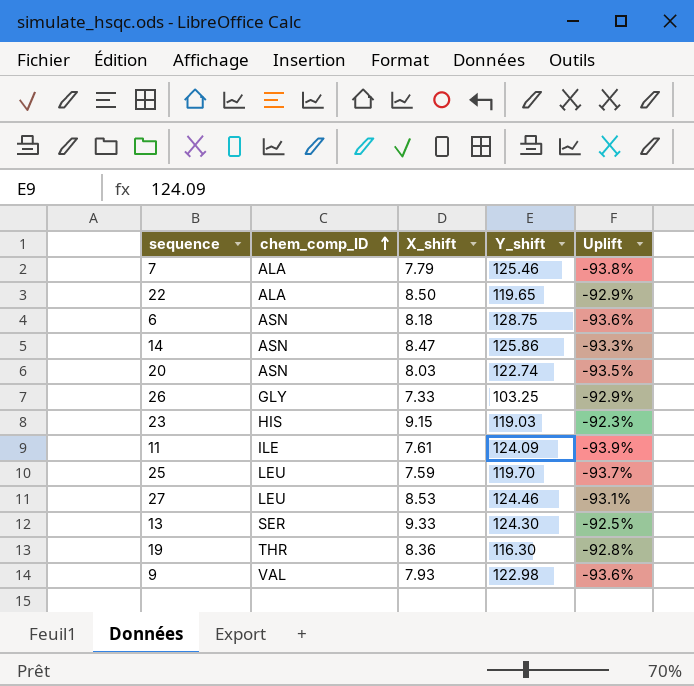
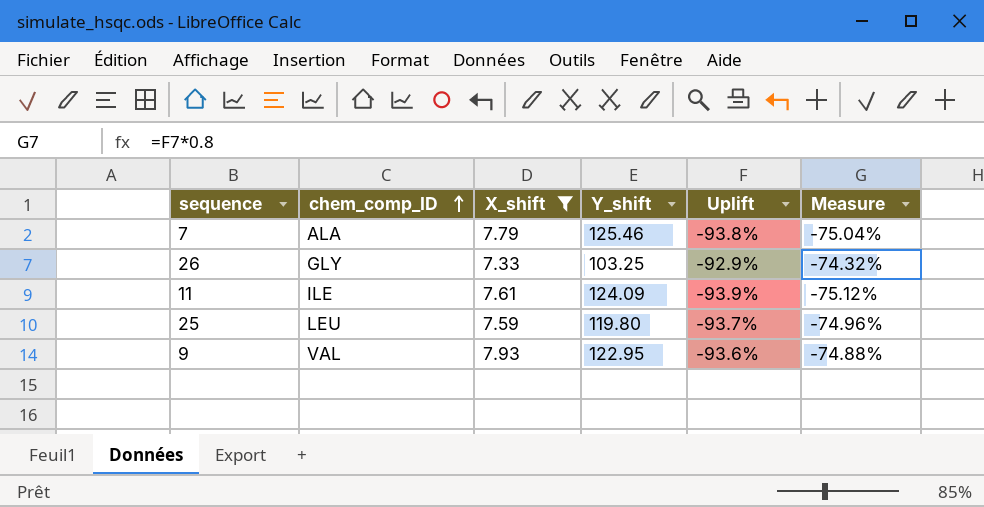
filter: none -> X_shift <= 7.93
column Measure | formula: none -> [Uplift] * 0.8
25 | Y_shift: 119.70 -> 119.80
9 | Y_shift: 122.98 -> 122.95

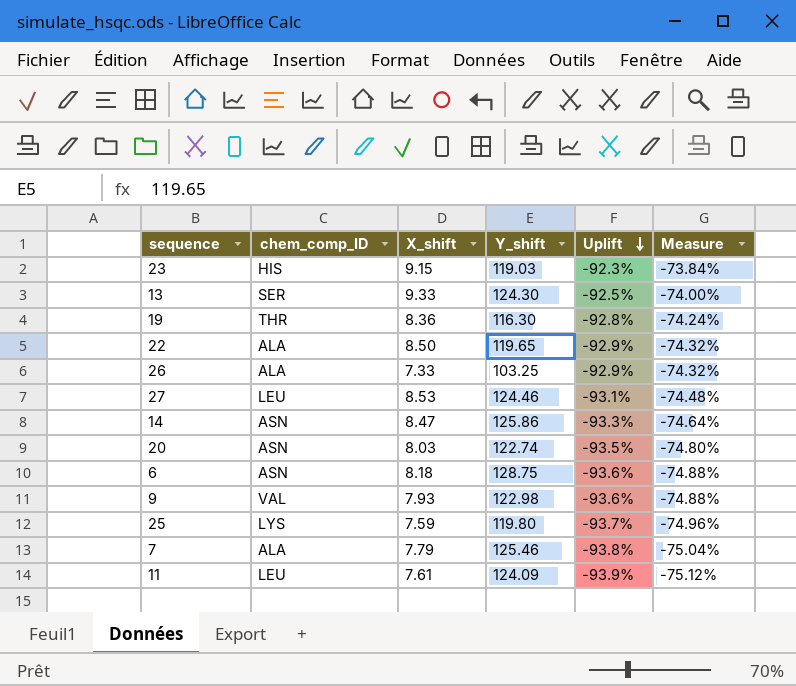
filter: X_shift <= 7.93 -> none
row order: chem_comp_ID ascending -> Uplift descending
26 | chem_comp_ID: GLY -> ALA
9 | Y_shift: 122.95 -> 122.98
25 | chem_comp_ID: LEU -> LYS
11 | chem_comp_ID: ILE -> LEU

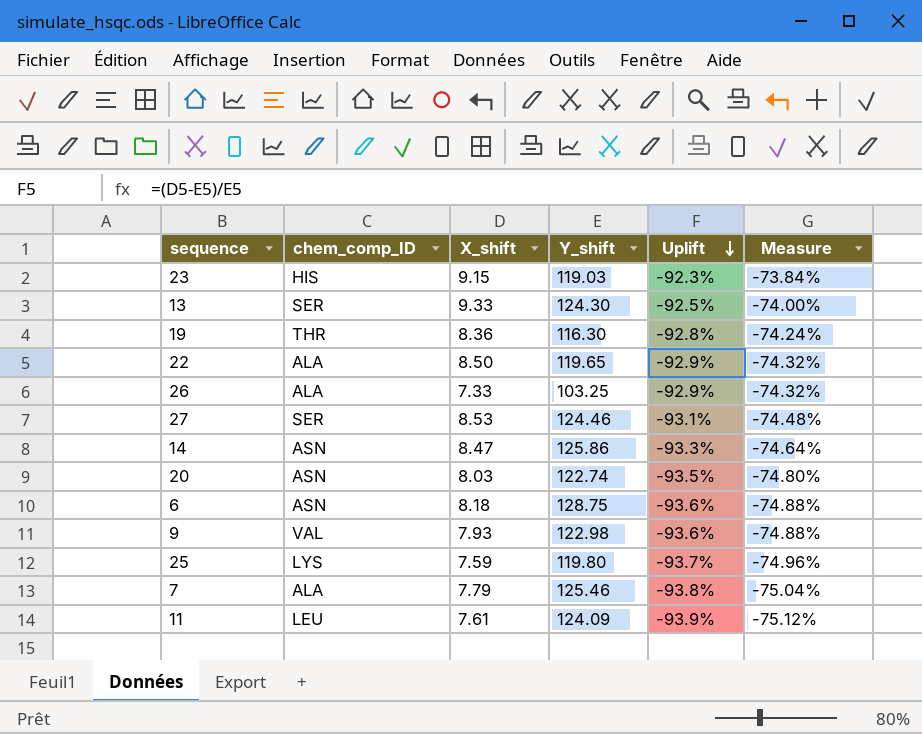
27 | chem_comp_ID: LEU -> SER

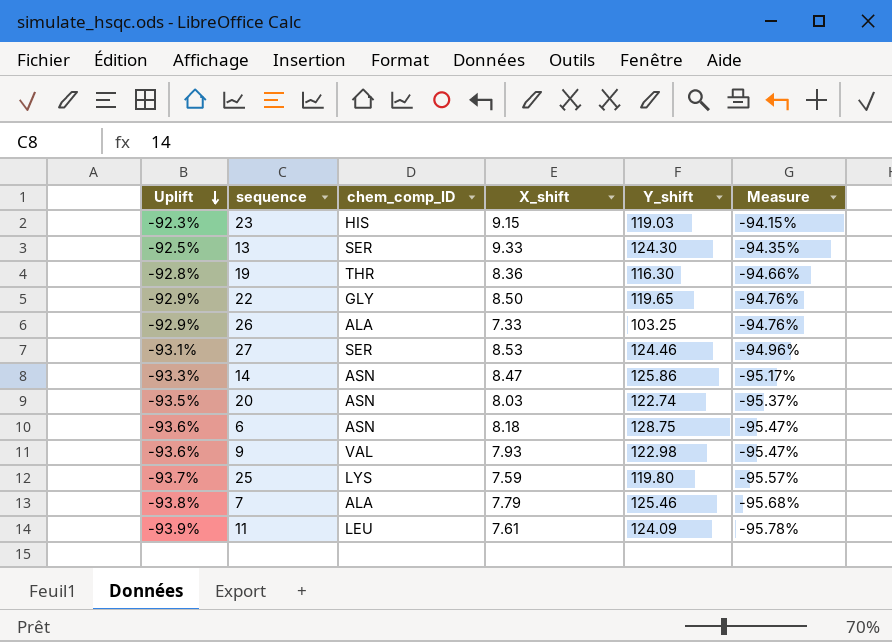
column Uplift | position: 5 -> 1
column Measure | formula: [Uplift] * 0.8 -> [Uplift] * 1.02
22 | chem_comp_ID: ALA -> GLY

